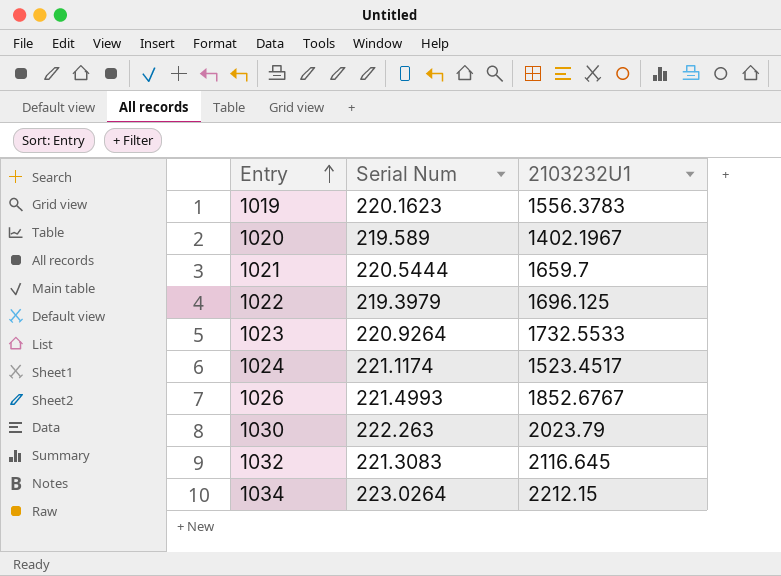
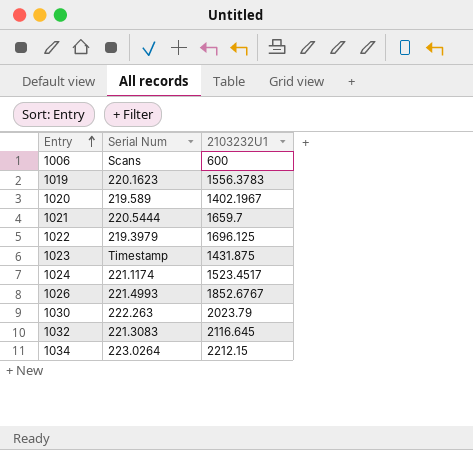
row 1006: none -> Scans | 600
1023 | Serial Num: 220.9264 -> Timestamp
1023 | 2103232U1: 1732.5533 -> 1431.875

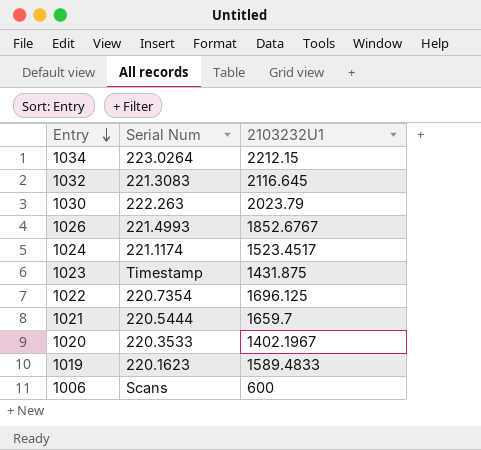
row order: Entry ascending -> Entry descending
1022 | Serial Num: 219.3979 -> 220.7354
1020 | Serial Num: 219.589 -> 220.3533
1019 | 2103232U1: 1556.3783 -> 1589.4833

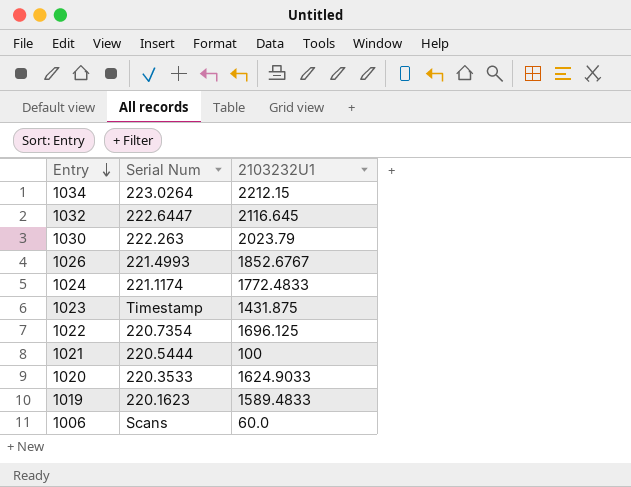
1032 | Serial Num: 221.3083 -> 222.6447
1024 | 2103232U1: 1523.4517 -> 1772.4833
1021 | 2103232U1: 1659.7 -> 100
1020 | 2103232U1: 1402.1967 -> 1624.9033
1006 | 2103232U1: 600 -> 60.0

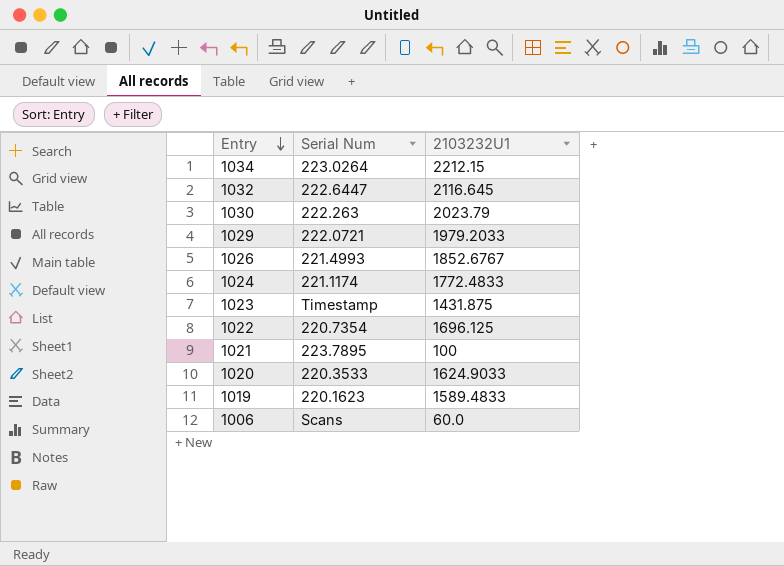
row 1029: none -> 222.0721 | 1979.2033
1021 | Serial Num: 220.5444 -> 223.7895

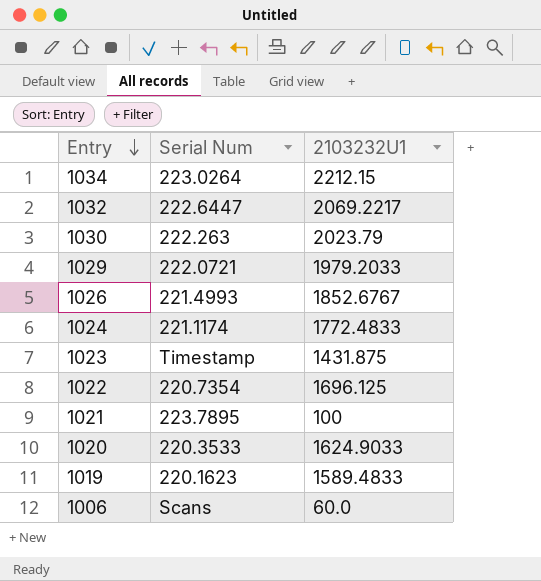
1032 | 2103232U1: 2116.645 -> 2069.2217

